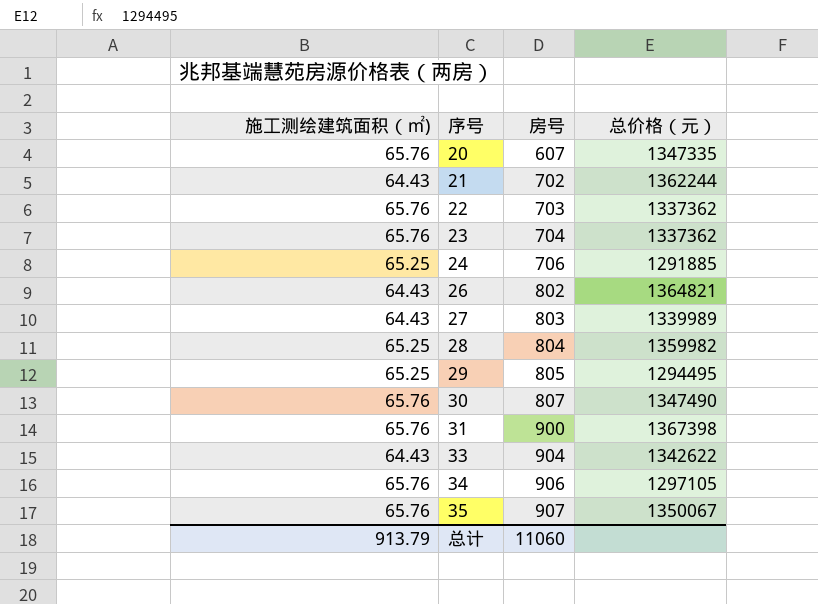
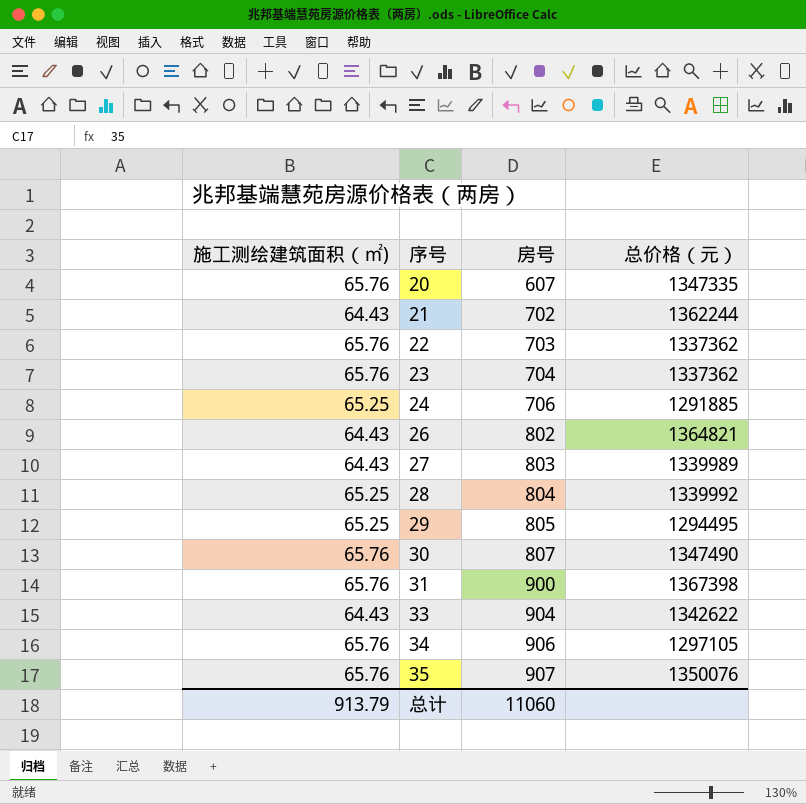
28 | 总价格（元）: 1359982 -> 1339992
35 | 总价格（元）: 1350067 -> 1350076

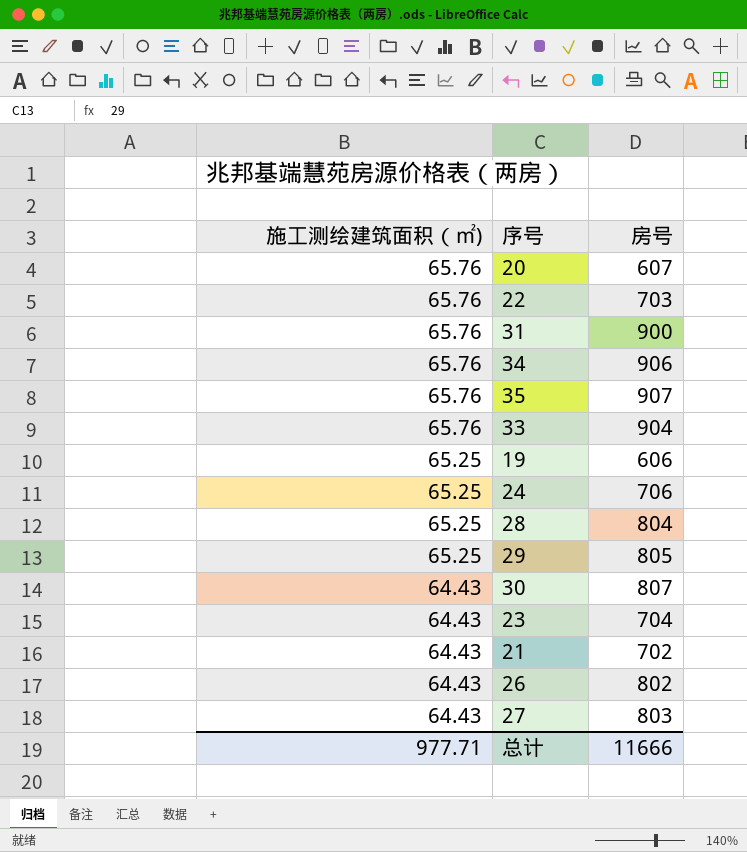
row order: 序号 ascending -> 施工测绘建筑面积（㎡) descending
column 总价格（元） | position: 4 -> none
33 | 施工测绘建筑面积（㎡): 64.43 -> 65.76
row 19: none -> 65.25 | 606
30 | 施工测绘建筑面积（㎡): 65.76 -> 64.43
23 | 施工测绘建筑面积（㎡): 65.76 -> 64.43
总计 | 施工测绘建筑面积（㎡): 913.79 -> 977.71
总计 | 房号: 11060 -> 11666

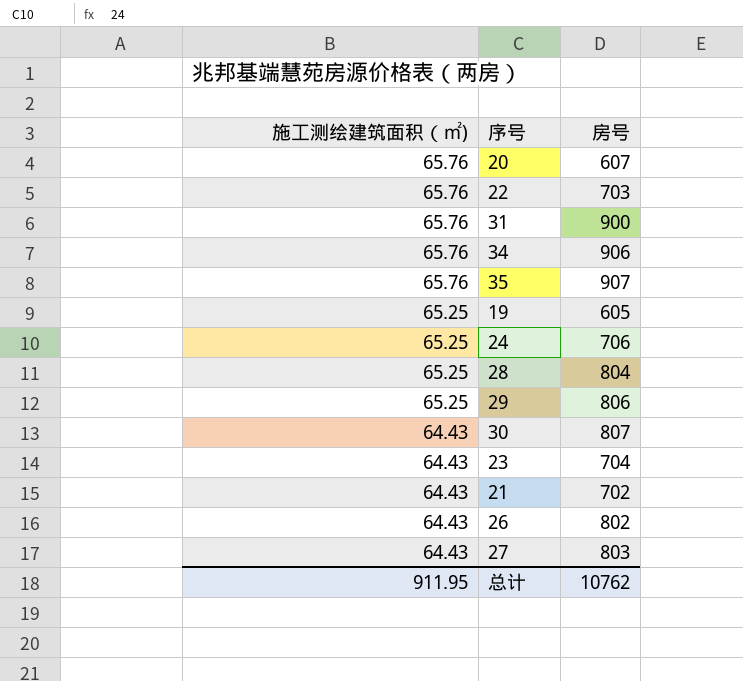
row 33: 65.76 | 904 -> none
19 | 房号: 606 -> 605
29 | 房号: 805 -> 806
总计 | 施工测绘建筑面积（㎡): 977.71 -> 911.95
总计 | 房号: 11666 -> 10762

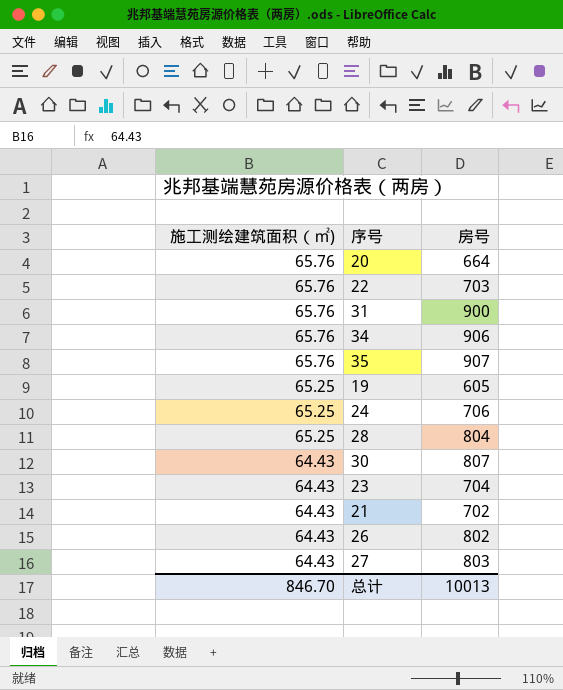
row 29: 65.25 | 806 -> none
20 | 房号: 607 -> 664
总计 | 施工测绘建筑面积（㎡): 911.95 -> 846.70
总计 | 房号: 10762 -> 10013

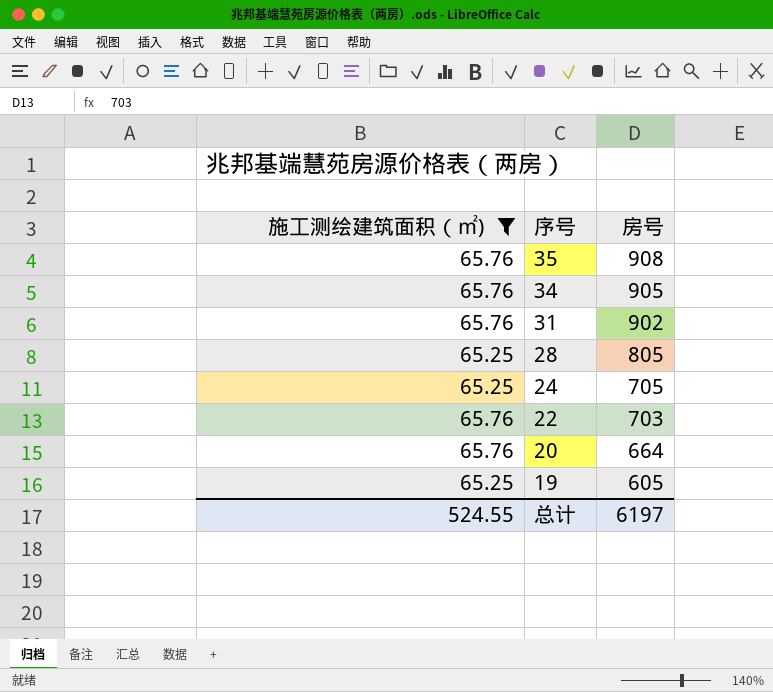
filter: none -> 施工测绘建筑面积（㎡) != 64.43
row order: 施工测绘建筑面积（㎡) descending -> 序号 descending
35 | 房号: 907 -> 908
34 | 房号: 906 -> 905
31 | 房号: 900 -> 902
28 | 房号: 804 -> 805
24 | 房号: 706 -> 705
总计 | 施工测绘建筑面积（㎡): 846.70 -> 524.55
总计 | 房号: 10013 -> 6197

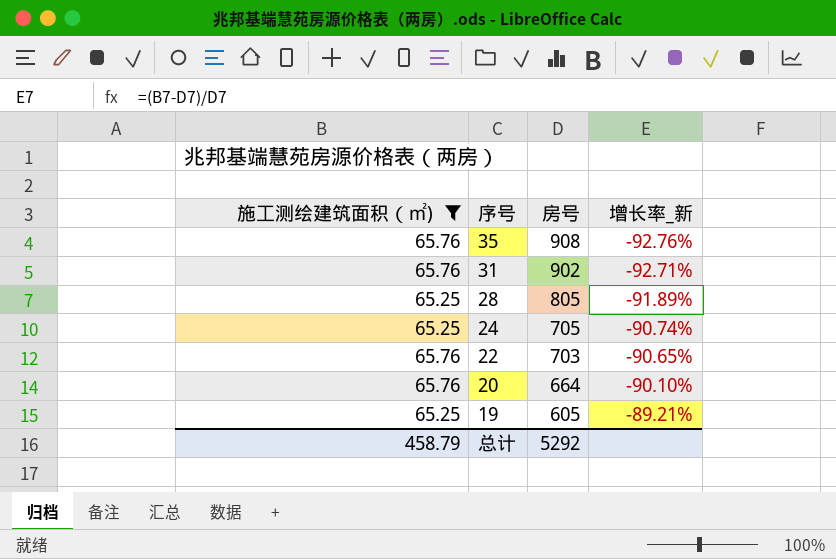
column 增长率_新 | formula: none -> ([施工测绘建筑面积（㎡)] - [房号]) / [房号]
row 34: 65.76 | 905 -> none
总计 | 施工测绘建筑面积（㎡): 524.55 -> 458.79
总计 | 房号: 6197 -> 5292

